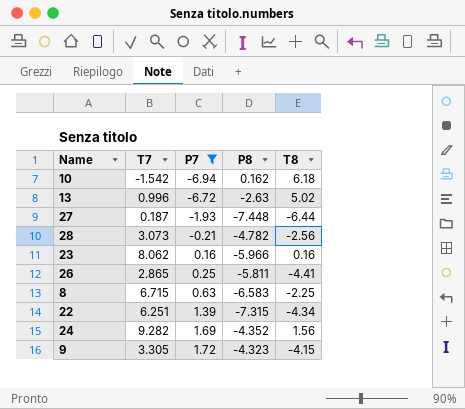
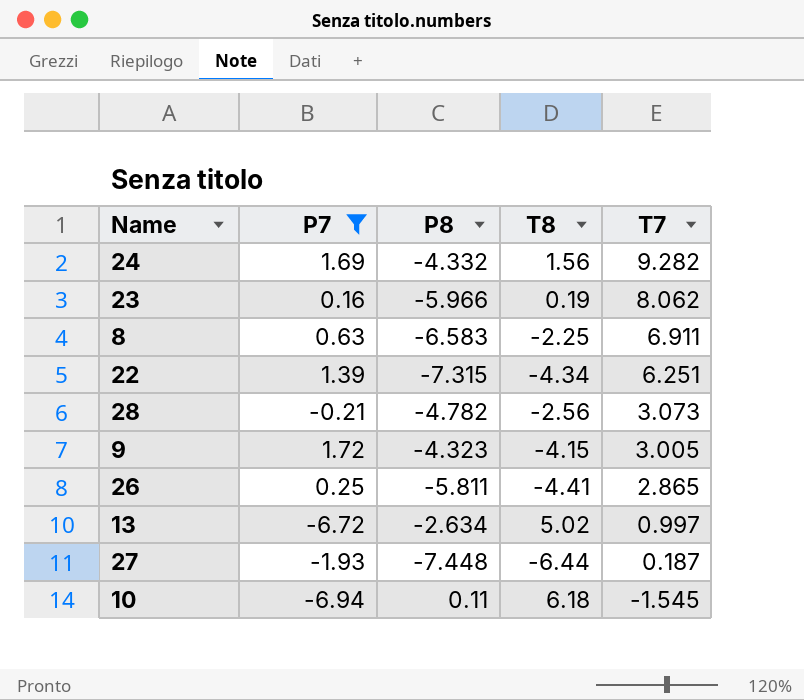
row order: P7 ascending -> T7 descending
column T7 | position: 2 -> 5
24 | P8: -4.352 -> -4.332
23 | T8: 0.16 -> 0.19
8 | T7: 6.715 -> 6.911
9 | T7: 3.305 -> 3.005
13 | P8: -2.63 -> -2.634
13 | T7: 0.996 -> 0.997
10 | P8: 0.162 -> 0.11
10 | T7: -1.542 -> -1.545

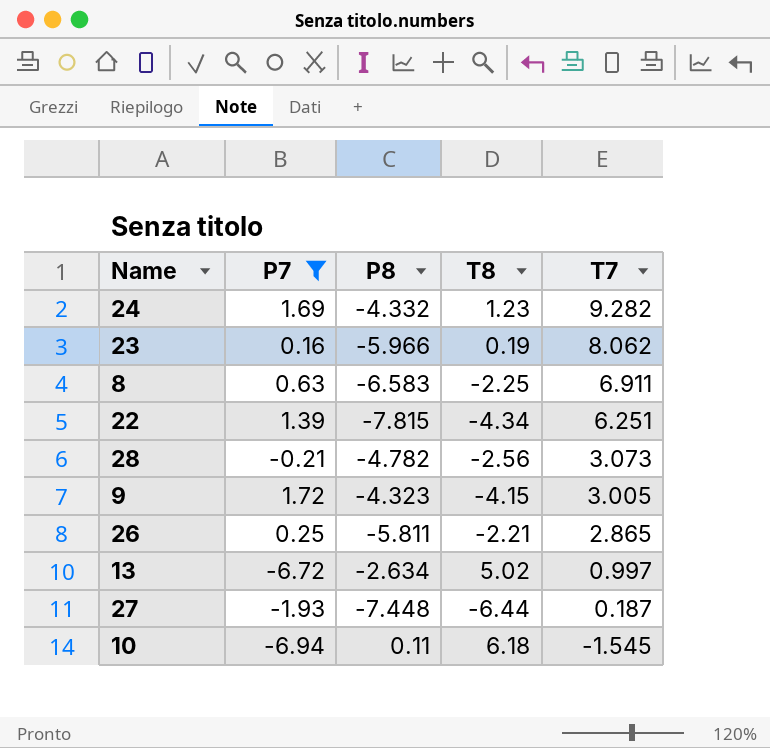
24 | T8: 1.56 -> 1.23
22 | P8: -7.315 -> -7.815
26 | T8: -4.41 -> -2.21

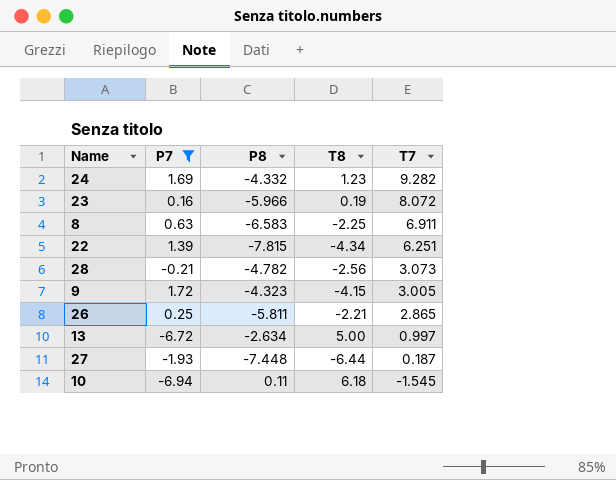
23 | T7: 8.062 -> 8.072
13 | T8: 5.02 -> 5.00

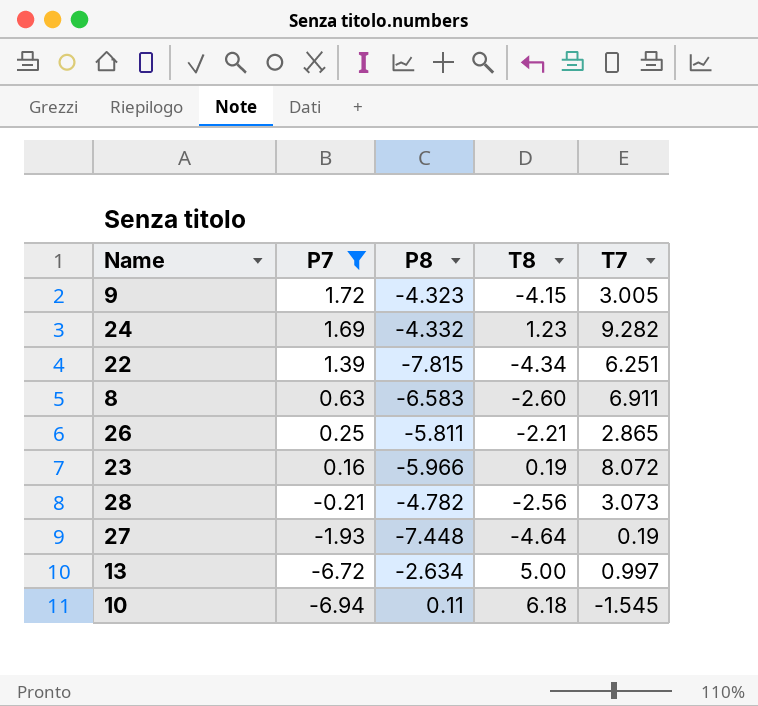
row order: T7 descending -> P7 descending
8 | T8: -2.25 -> -2.60
27 | T8: -6.44 -> -4.64
27 | T7: 0.187 -> 0.19

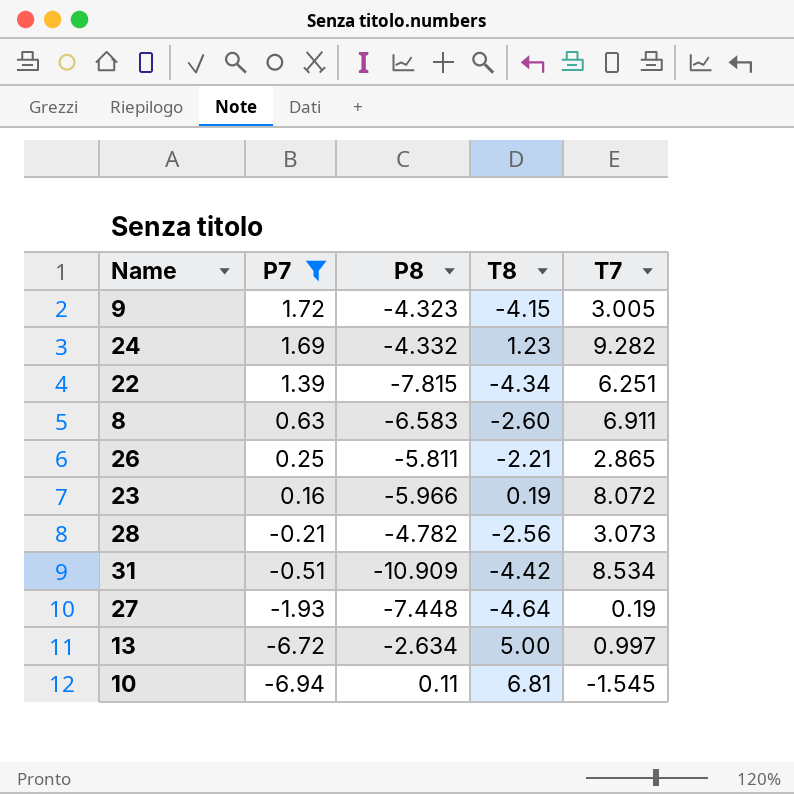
row 31: none -> -0.51 | -10.909 | -4.42 | 8.534
10 | T8: 6.18 -> 6.81

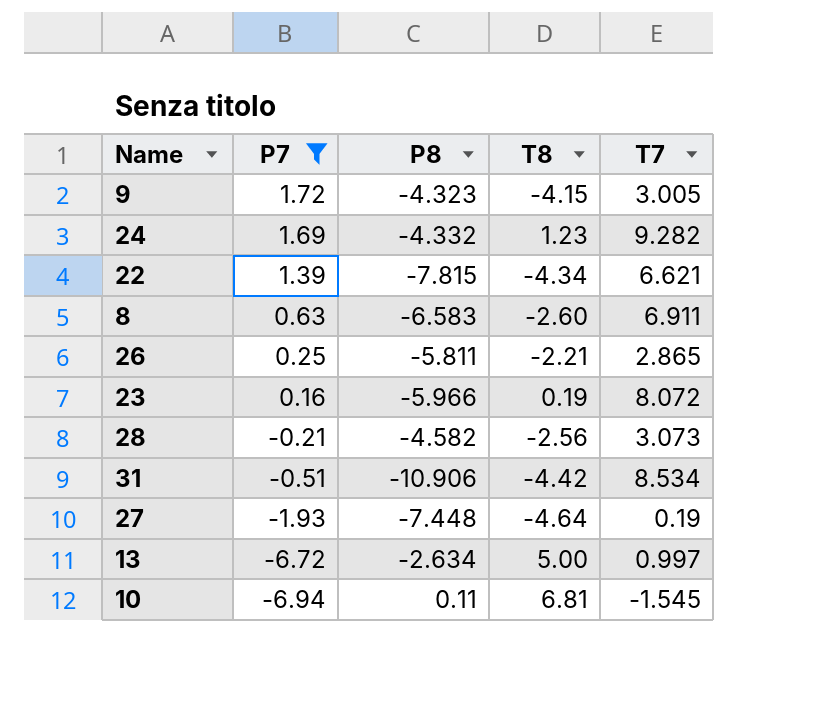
22 | T7: 6.251 -> 6.621
28 | P8: -4.782 -> -4.582
31 | P8: -10.909 -> -10.906

